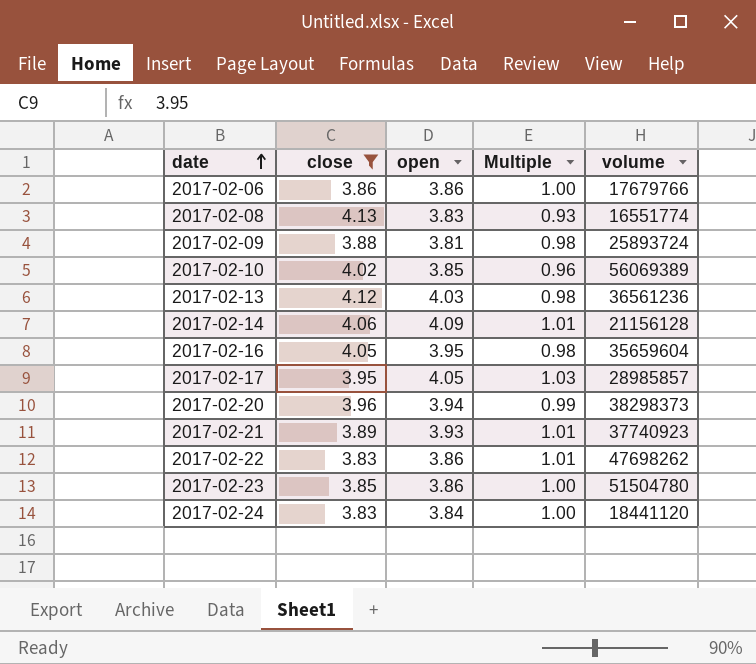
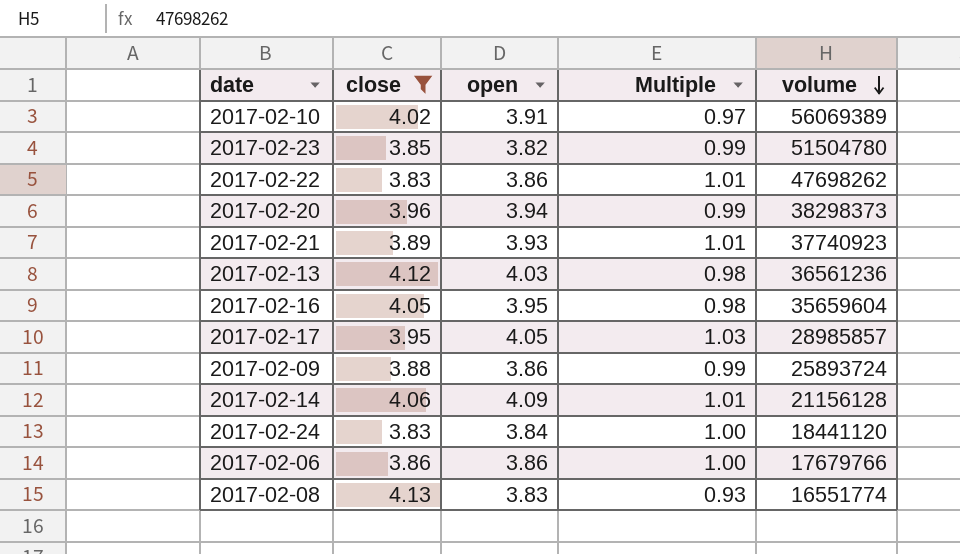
row order: date ascending -> volume descending
2017-02-10 | open: 3.85 -> 3.91
2017-02-10 | Multiple: 0.96 -> 0.97
2017-02-23 | open: 3.86 -> 3.82
2017-02-23 | Multiple: 1.00 -> 0.99
2017-02-09 | open: 3.81 -> 3.86
2017-02-09 | Multiple: 0.98 -> 0.99

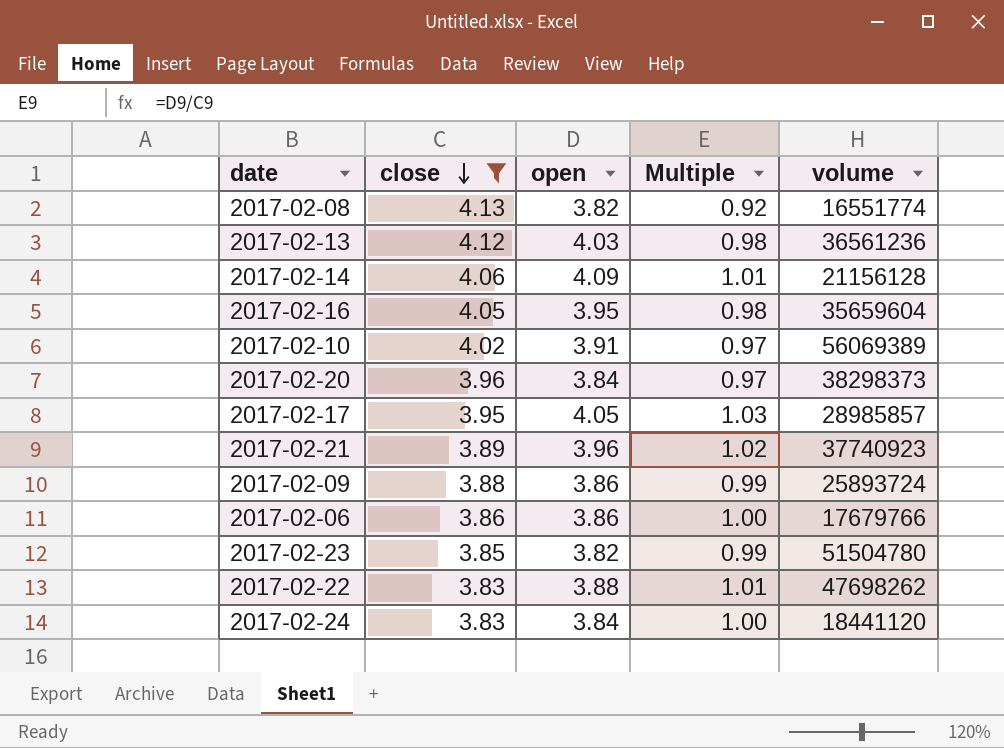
row order: volume descending -> close descending
2017-02-08 | open: 3.83 -> 3.82
2017-02-08 | Multiple: 0.93 -> 0.92
2017-02-20 | open: 3.94 -> 3.84
2017-02-20 | Multiple: 0.99 -> 0.97
2017-02-21 | open: 3.93 -> 3.96
2017-02-21 | Multiple: 1.01 -> 1.02
2017-02-22 | open: 3.86 -> 3.88

